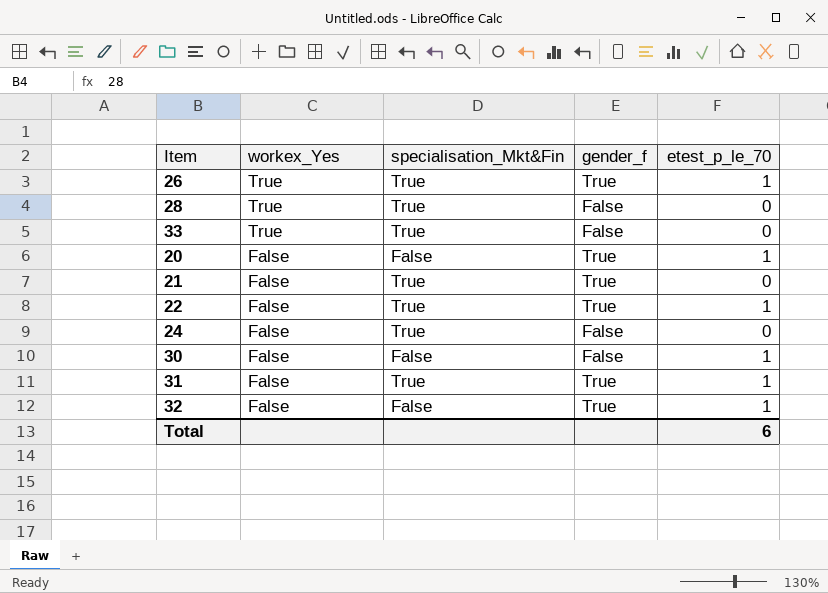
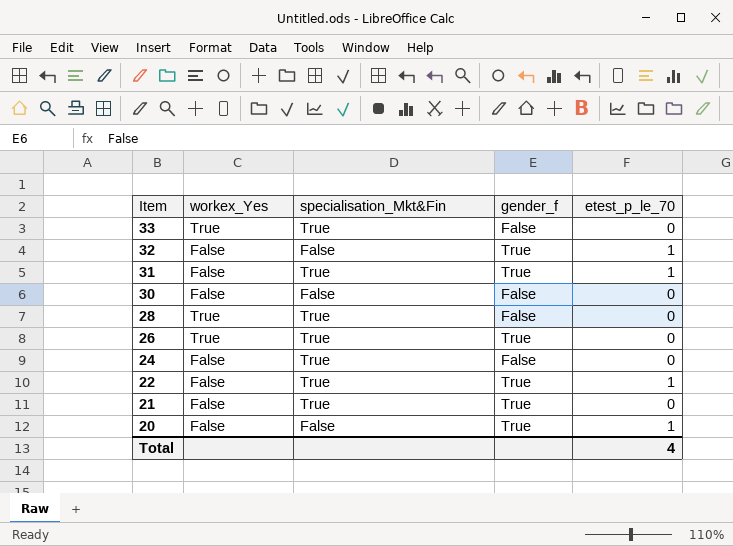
row order: workex_Yes descending -> Item descending
30 | etest_p_le_70: 1 -> 0
26 | etest_p_le_70: 1 -> 0
Total | etest_p_le_70: 6 -> 4

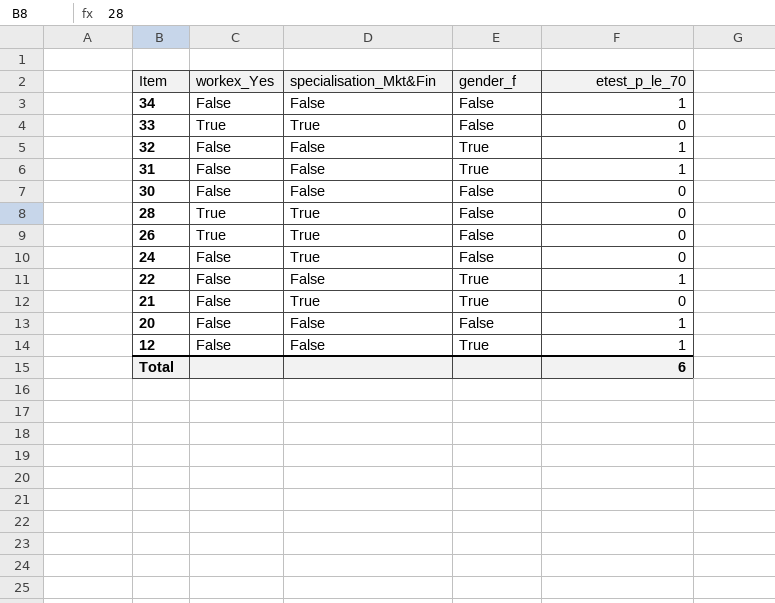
row 34: none -> False | False | False | 1
31 | specialisation_Mkt&Fin: True -> False
26 | gender_f: True -> False
22 | specialisation_Mkt&Fin: True -> False
20 | gender_f: True -> False
row 12: none -> False | False | True | 1
Total | etest_p_le_70: 4 -> 6

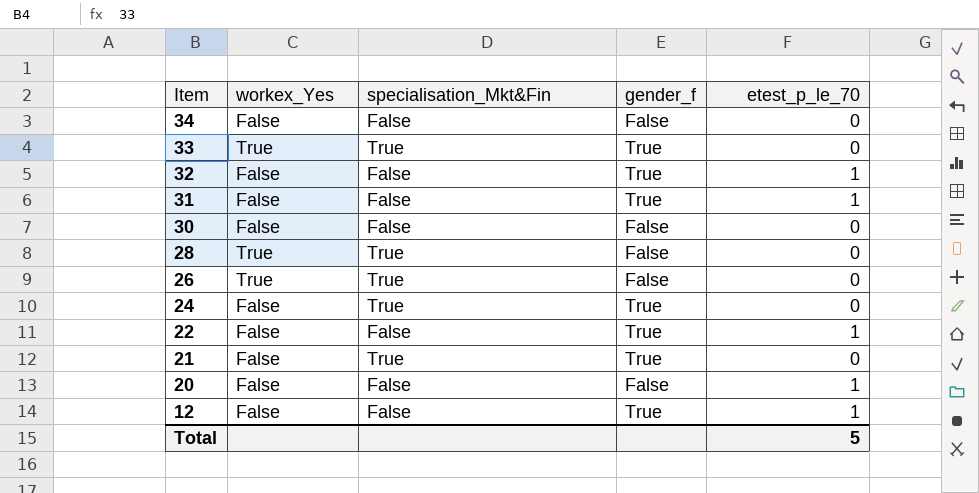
34 | etest_p_le_70: 1 -> 0
33 | gender_f: False -> True
24 | gender_f: False -> True
Total | etest_p_le_70: 6 -> 5

